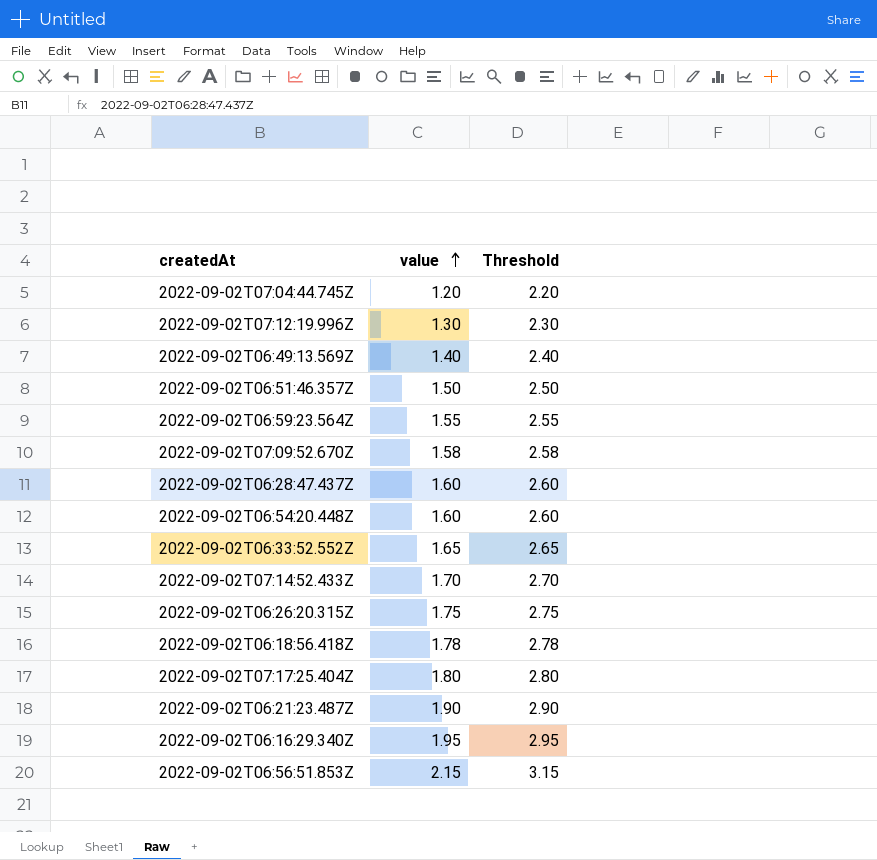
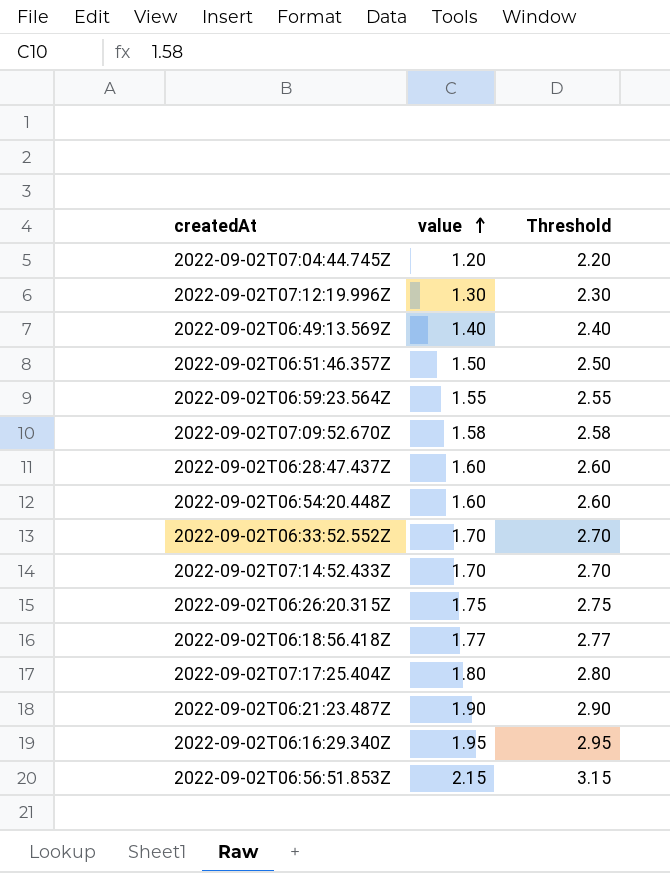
2022-09-02T06:33:52.552Z | value: 1.65 -> 1.70
2022-09-02T06:33:52.552Z | Threshold: 2.65 -> 2.70
2022-09-02T06:18:56.418Z | value: 1.78 -> 1.77
2022-09-02T06:18:56.418Z | Threshold: 2.78 -> 2.77

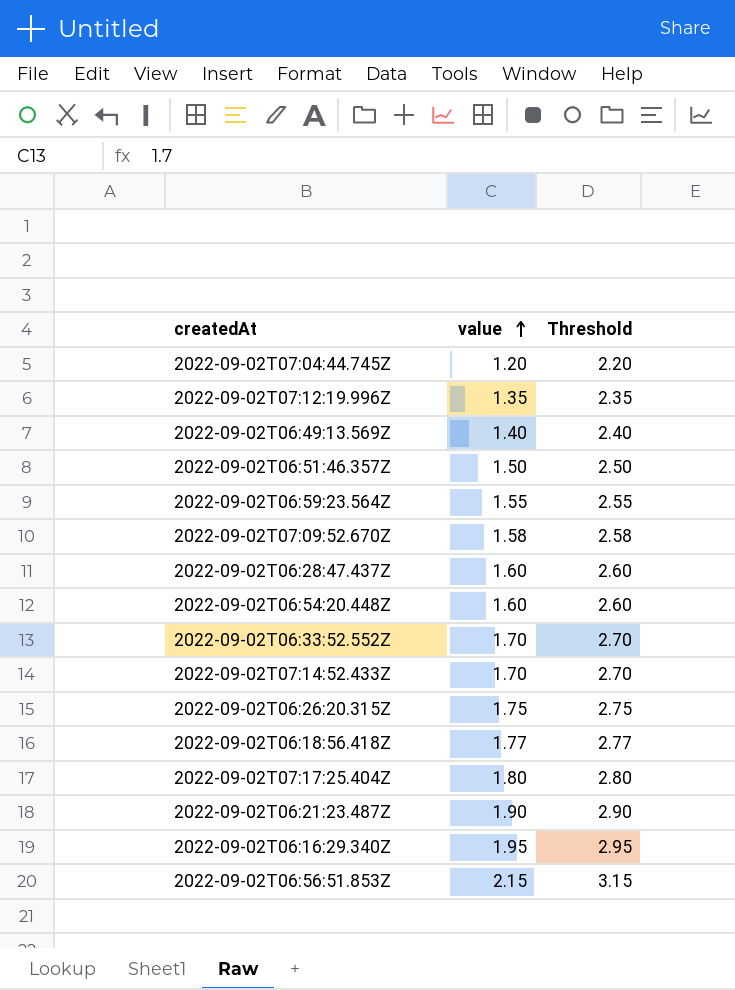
2022-09-02T07:12:19.996Z | value: 1.30 -> 1.35
2022-09-02T07:12:19.996Z | Threshold: 2.30 -> 2.35

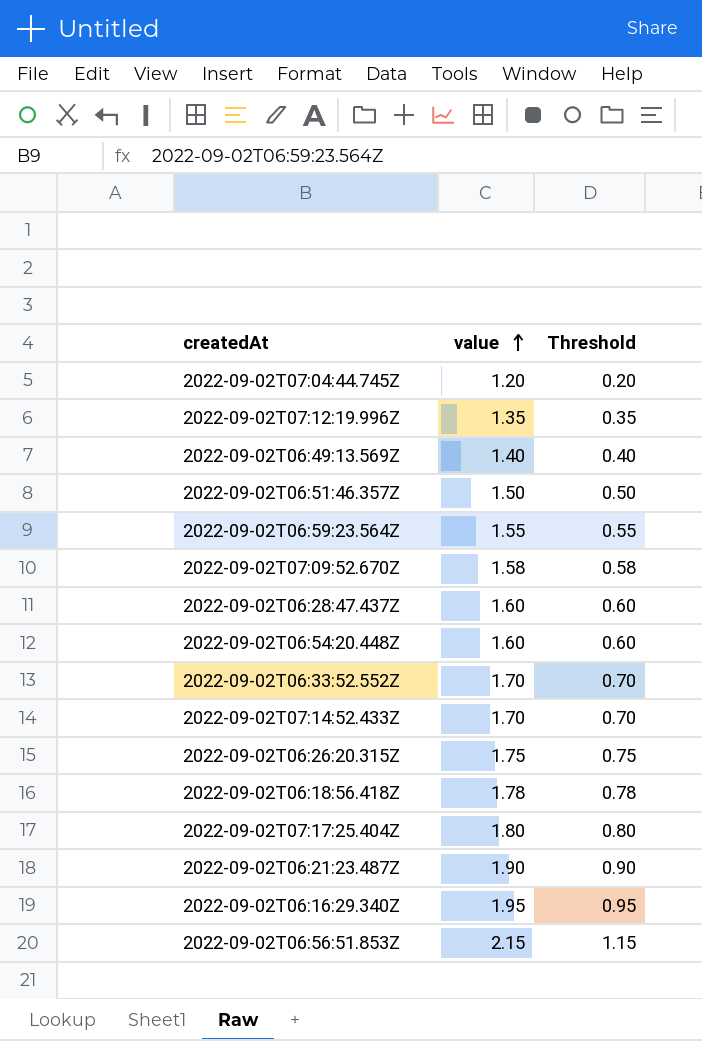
column Threshold | formula: [value] + 1 -> [value] - 1
2022-09-02T06:18:56.418Z | value: 1.77 -> 1.78

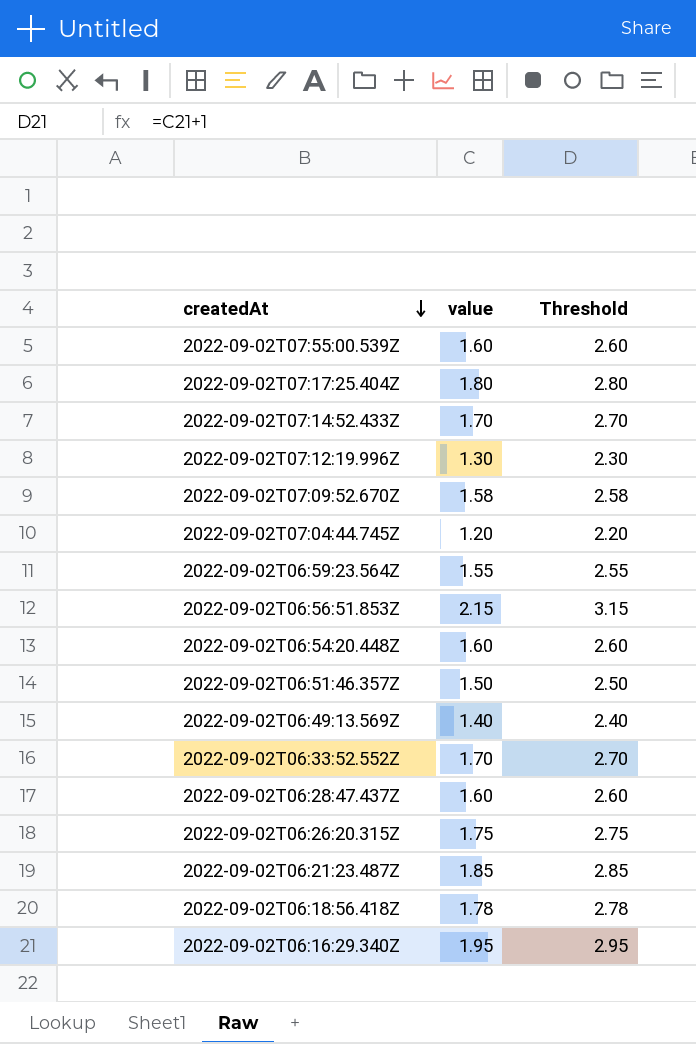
row order: value ascending -> createdAt descending
column Threshold | formula: [value] - 1 -> [value] + 1
row 2022-09-02T07:55:00.539Z: none -> 1.60 | 2.60
2022-09-02T07:12:19.996Z | value: 1.35 -> 1.30
2022-09-02T06:21:23.487Z | value: 1.90 -> 1.85

